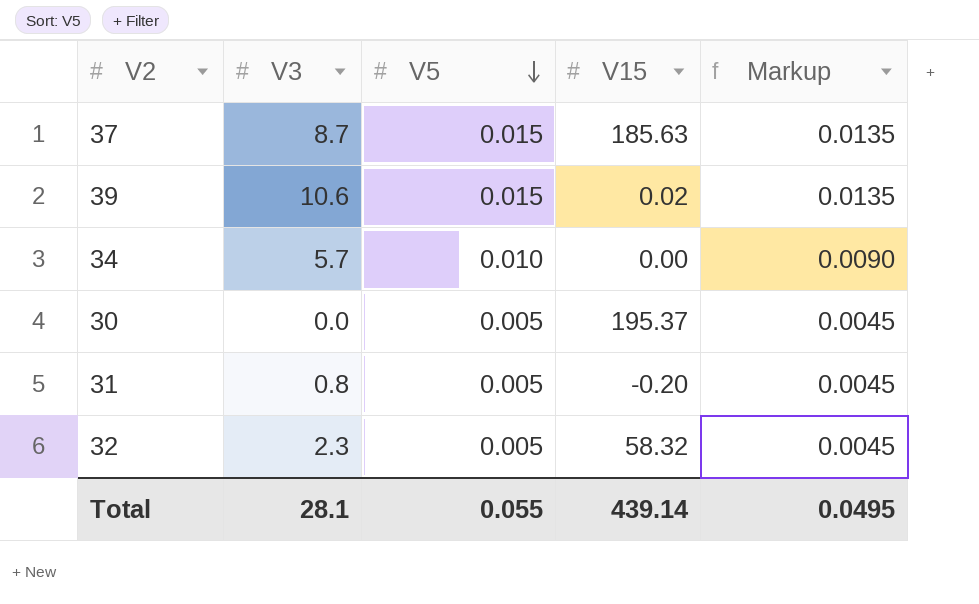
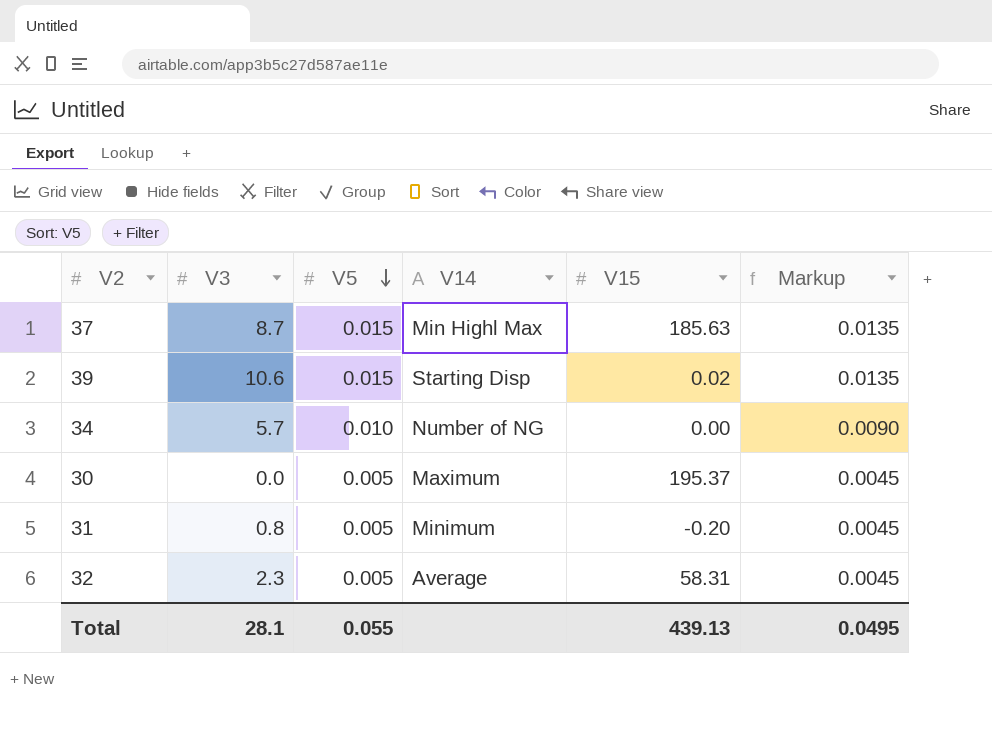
column V14 | position: none -> 4
32 | V15: 58.32 -> 58.31
Total | V15: 439.14 -> 439.13

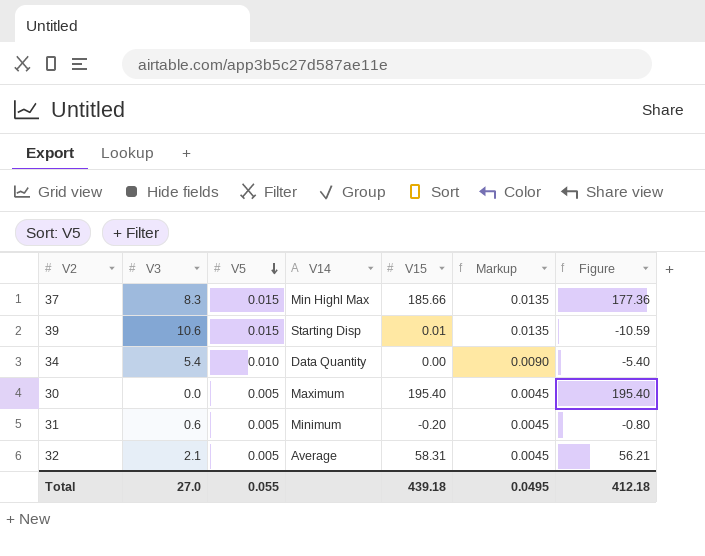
column Figure | formula: none -> [V15] - [V3]
37 | V3: 8.7 -> 8.3
37 | V15: 185.63 -> 185.66
39 | V15: 0.02 -> 0.01
34 | V3: 5.7 -> 5.4
34 | V14: Number of NG -> Data Quantity
30 | V15: 195.37 -> 195.40
31 | V3: 0.8 -> 0.6
32 | V3: 2.3 -> 2.1
Total | V3: 28.1 -> 27.0
Total | V15: 439.13 -> 439.18

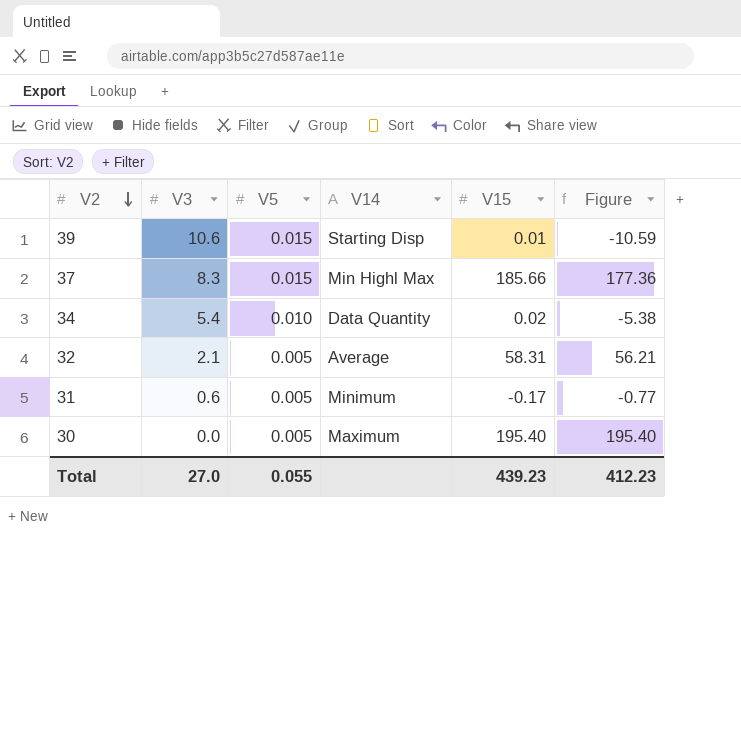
row order: V5 descending -> V2 descending
column Markup | formula: [V5] * 0.9 -> none
34 | V15: 0.00 -> 0.02
34 | Figure: -5.40 -> -5.38
31 | V15: -0.20 -> -0.17
31 | Figure: -0.80 -> -0.77
Total | V15: 439.18 -> 439.23
Total | Figure: 412.18 -> 412.23

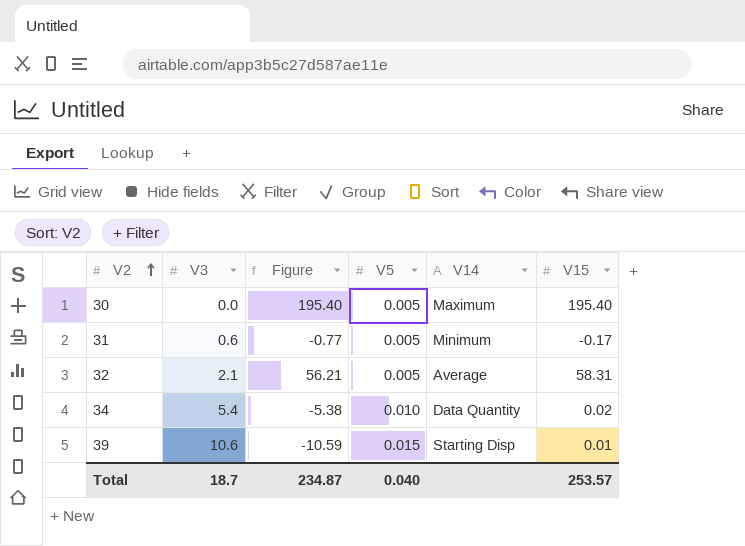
row order: V2 descending -> V2 ascending
column Figure | position: 6 -> 3
row 37: 8.3 | 0.015 | Min Highl Max | 185.66 | 177.36 -> none
Total | V3: 27.0 -> 18.7
Total | Figure: 412.23 -> 234.87
Total | V5: 0.055 -> 0.040
Total | V15: 439.23 -> 253.57

